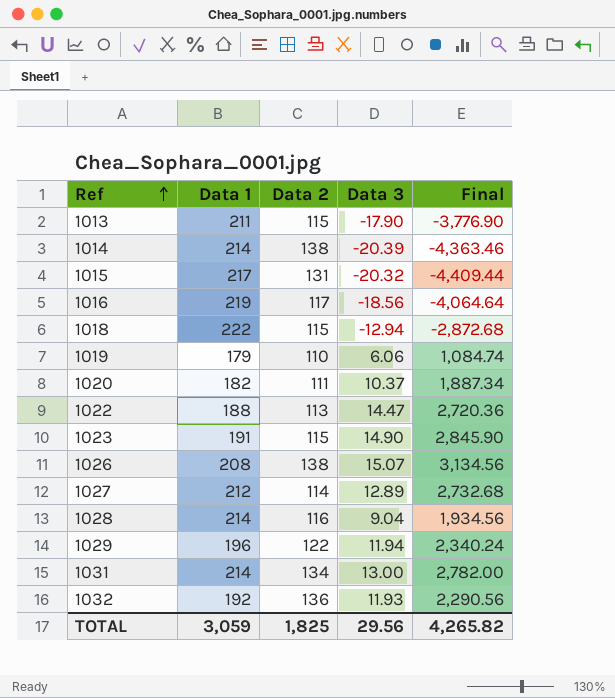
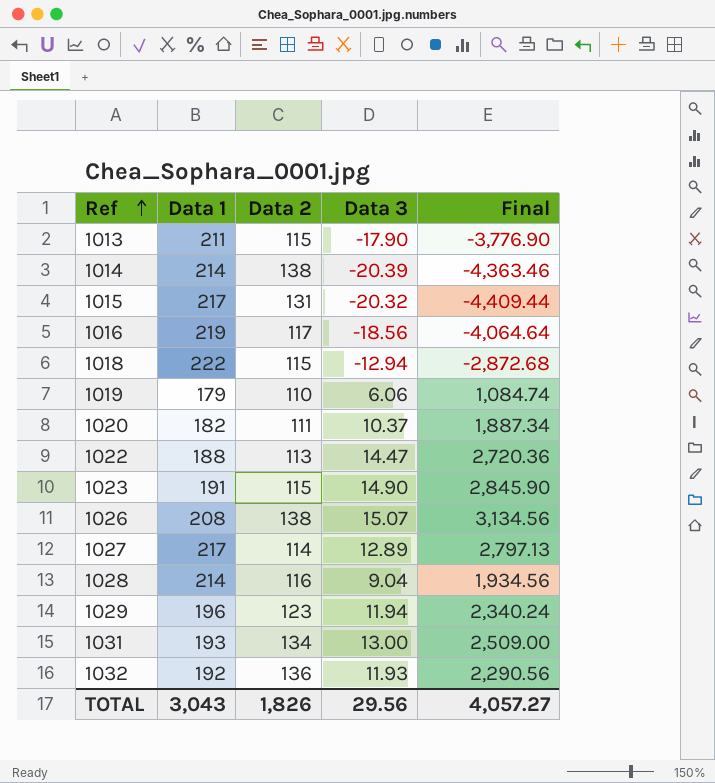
1027 | Data 1: 212 -> 217
1027 | Final: 2,732.68 -> 2,797.13
1029 | Data 2: 122 -> 123
1031 | Data 1: 214 -> 193
1031 | Final: 2,782.00 -> 2,509.00
TOTAL | Data 1: 3,059 -> 3,043
TOTAL | Data 2: 1,825 -> 1,826
TOTAL | Final: 4,265.82 -> 4,057.27

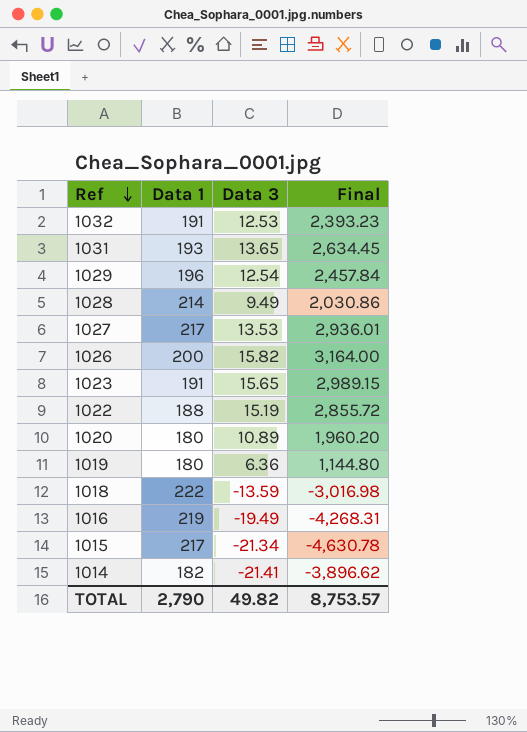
row order: Ref ascending -> Ref descending
column Data 2 | position: 3 -> none
row 1013: 211 | 115 | -17.90 | -3,776.90 -> none
1032 | Data 1: 192 -> 191
1032 | Data 3: 11.93 -> 12.53
1032 | Final: 2,290.56 -> 2,393.23
1031 | Data 3: 13.00 -> 13.65
1031 | Final: 2,509.00 -> 2,634.45
1029 | Data 3: 11.94 -> 12.54
1029 | Final: 2,340.24 -> 2,457.84
1028 | Data 3: 9.04 -> 9.49
1028 | Final: 1,934.56 -> 2,030.86
1027 | Data 3: 12.89 -> 13.53
1027 | Final: 2,797.13 -> 2,936.01
1026 | Data 1: 208 -> 200
1026 | Data 3: 15.07 -> 15.82
1026 | Final: 3,134.56 -> 3,164.00
1023 | Data 3: 14.90 -> 15.65
1023 | Final: 2,845.90 -> 2,989.15
1022 | Data 3: 14.47 -> 15.19
1022 | Final: 2,720.36 -> 2,855.72
1020 | Data 1: 182 -> 180
1020 | Data 3: 10.37 -> 10.89
1020 | Final: 1,887.34 -> 1,960.20
1019 | Data 1: 179 -> 180
1019 | Data 3: 6.06 -> 6.36
1019 | Final: 1,084.74 -> 1,144.80
1018 | Data 3: -12.94 -> -13.59
1018 | Final: -2,872.68 -> -3,016.98
1016 | Data 3: -18.56 -> -19.49
1016 | Final: -4,064.64 -> -4,268.31
1015 | Data 3: -20.32 -> -21.34
1015 | Final: -4,409.44 -> -4,630.78
1014 | Data 1: 214 -> 182
1014 | Data 3: -20.39 -> -21.41
1014 | Final: -4,363.46 -> -3,896.62
TOTAL | Data 1: 3,043 -> 2,790
TOTAL | Data 3: 29.56 -> 49.82
TOTAL | Final: 4,057.27 -> 8,753.57

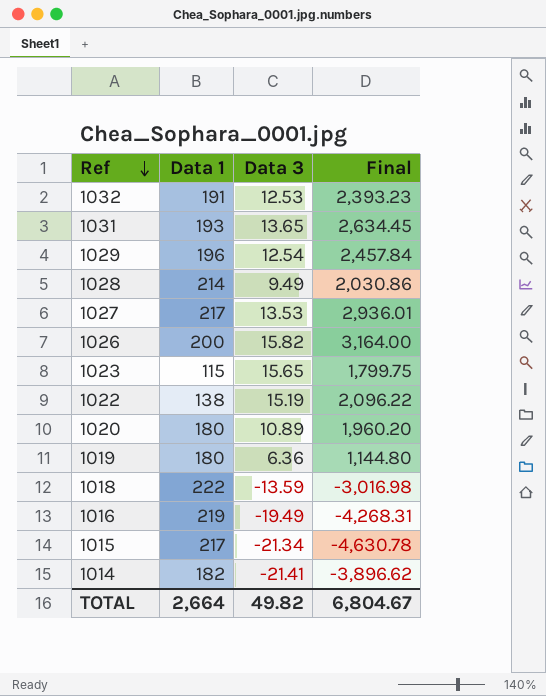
1023 | Data 1: 191 -> 115
1023 | Final: 2,989.15 -> 1,799.75
1022 | Data 1: 188 -> 138
1022 | Final: 2,855.72 -> 2,096.22
TOTAL | Data 1: 2,790 -> 2,664
TOTAL | Final: 8,753.57 -> 6,804.67

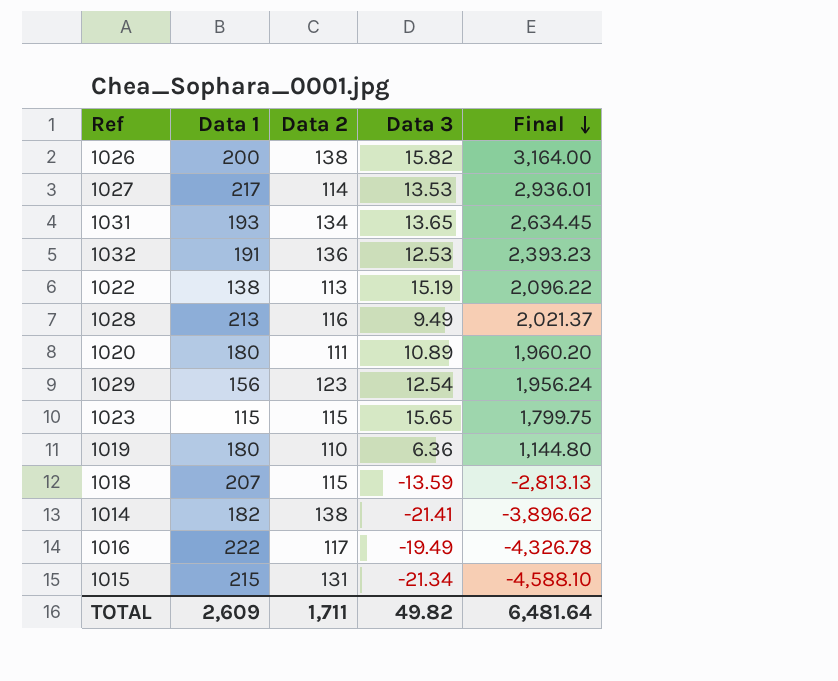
row order: Ref descending -> Final descending
column Data 2 | position: none -> 3
1028 | Data 1: 214 -> 213
1028 | Final: 2,030.86 -> 2,021.37
1029 | Data 1: 196 -> 156
1029 | Final: 2,457.84 -> 1,956.24
1018 | Data 1: 222 -> 207
1018 | Final: -3,016.98 -> -2,813.13
1016 | Data 1: 219 -> 222
1016 | Final: -4,268.31 -> -4,326.78
1015 | Data 1: 217 -> 215
1015 | Final: -4,630.78 -> -4,588.10
TOTAL | Data 1: 2,664 -> 2,609
TOTAL | Final: 6,804.67 -> 6,481.64

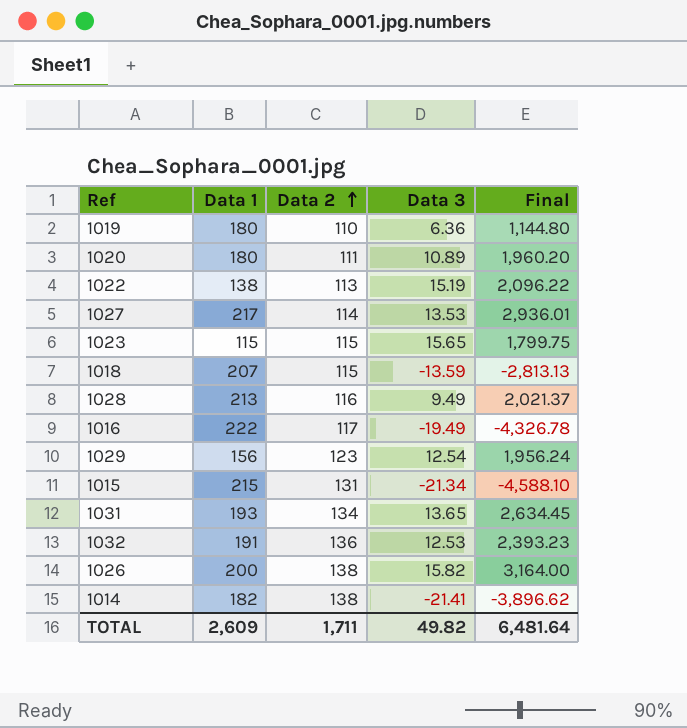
row order: Final descending -> Data 2 ascending

